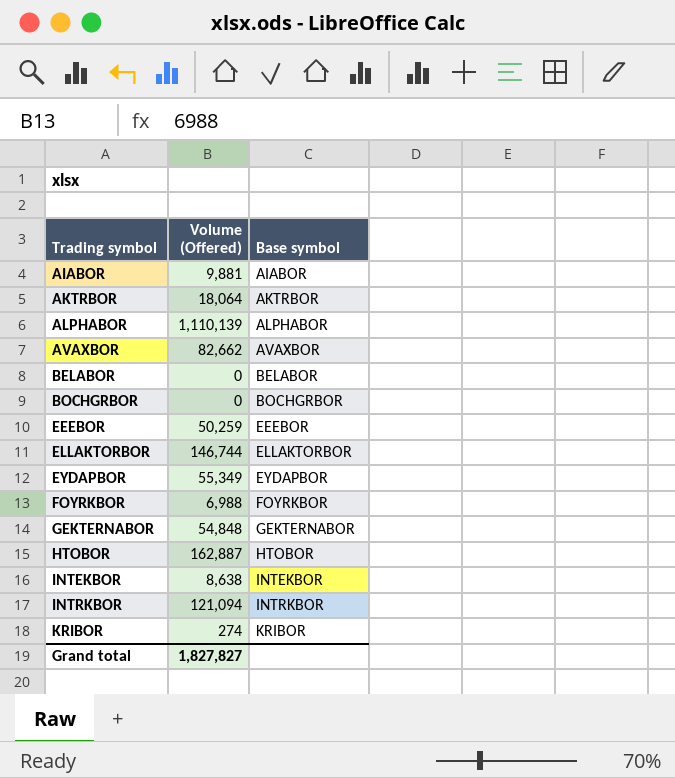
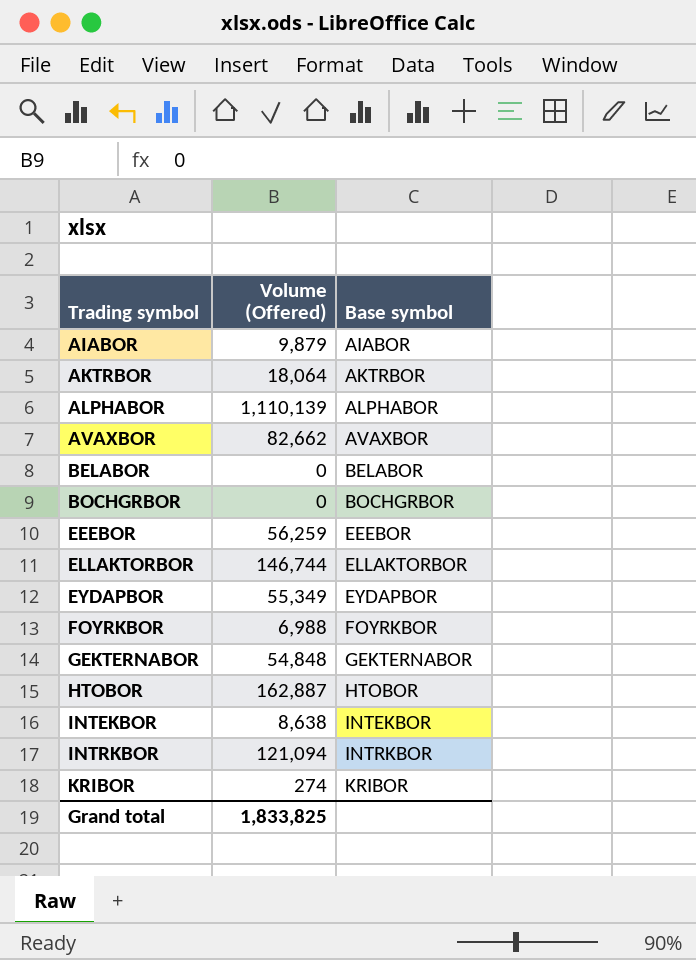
AIABOR | Volume (Offered): 9,881 -> 9,879
EEEBOR | Volume (Offered): 50,259 -> 56,259
Grand total | Volume (Offered): 1,827,827 -> 1,833,825

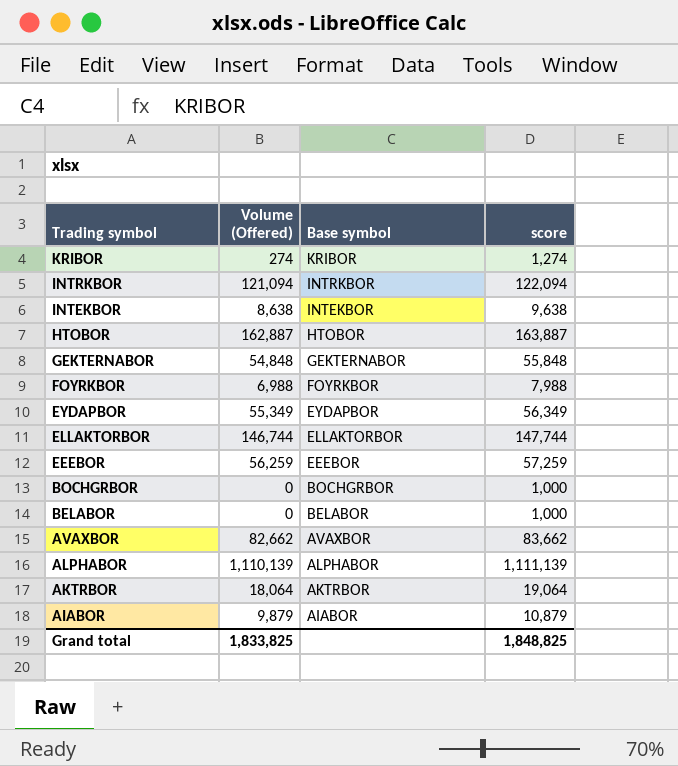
row order: Trading symbol ascending -> Trading symbol descending
column score | formula: none -> [Volume (Offered)] + 1000

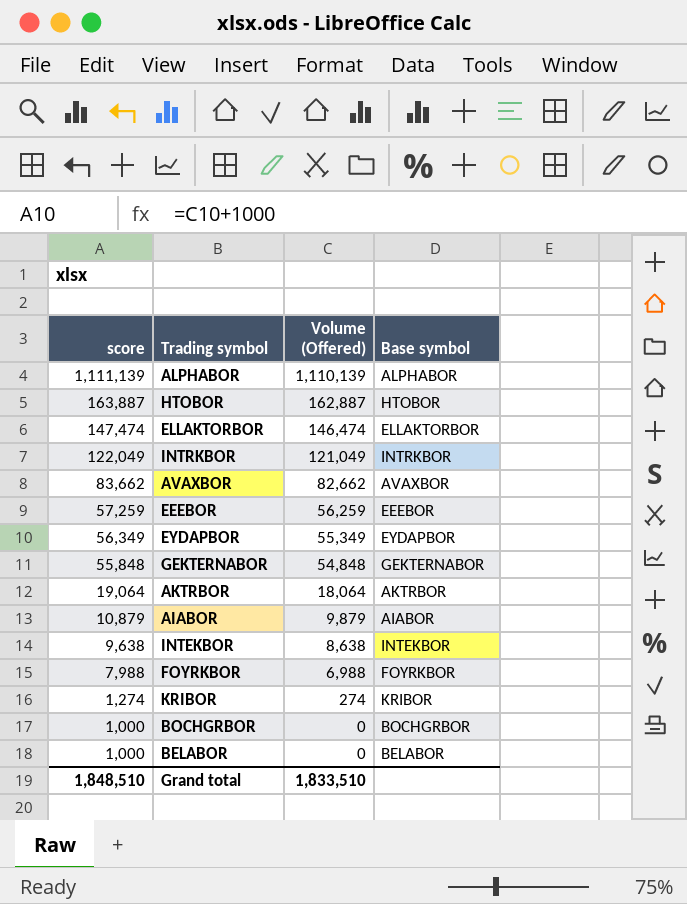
row order: Trading symbol descending -> score descending
column score | position: 4 -> 1
ELLAKTORBOR | score: 147,744 -> 147,474
ELLAKTORBOR | Volume (Offered): 146,744 -> 146,474
INTRKBOR | score: 122,094 -> 122,049
INTRKBOR | Volume (Offered): 121,094 -> 121,049
Grand total | score: 1,848,825 -> 1,848,510
Grand total | Volume (Offered): 1,833,825 -> 1,833,510

